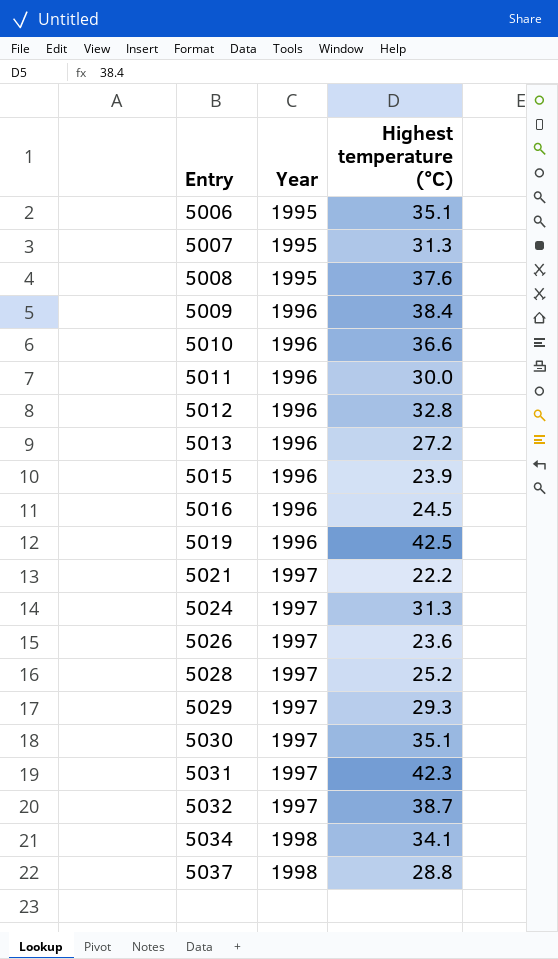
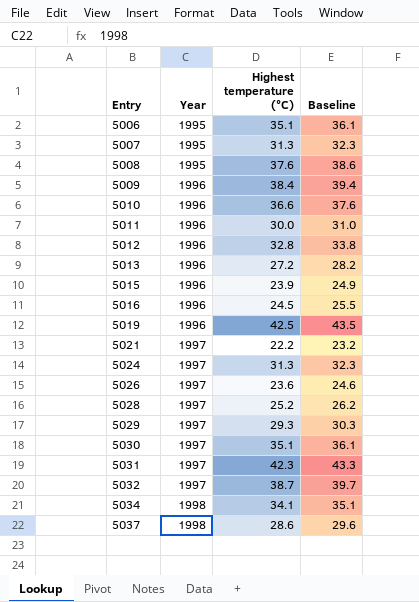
column Baseline | formula: none -> [Highest temperature (°C)] + 1
5037 | Highest temperature (°C): 28.8 -> 28.6

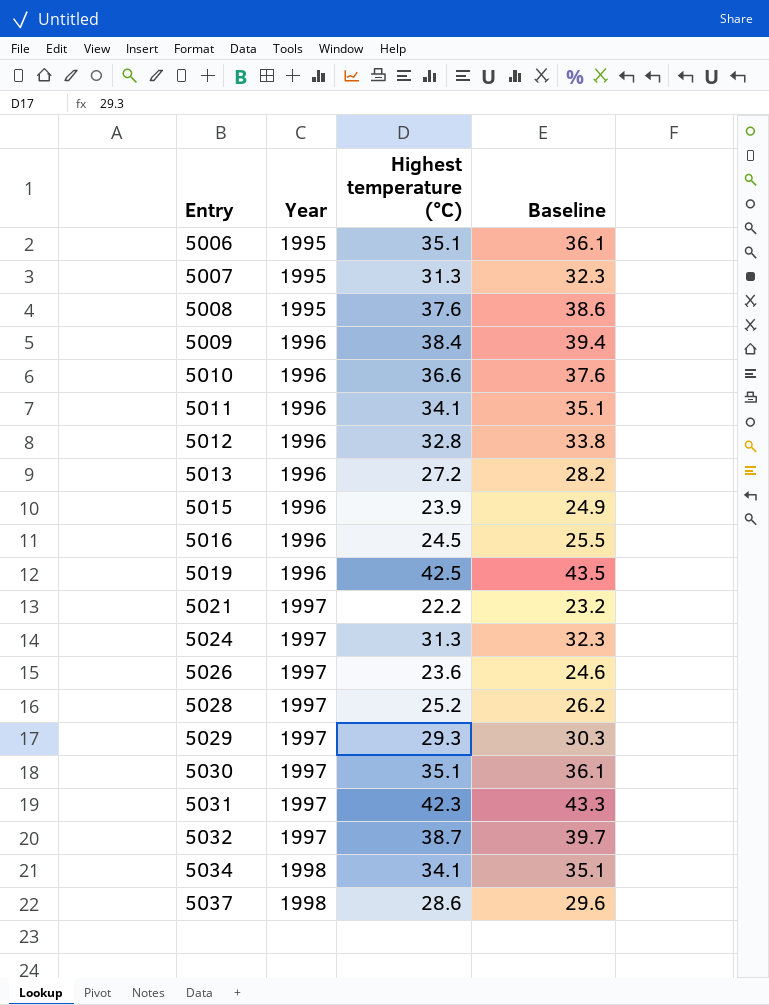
5011 | Highest temperature (°C): 30.0 -> 34.1
5011 | Baseline: 31.0 -> 35.1

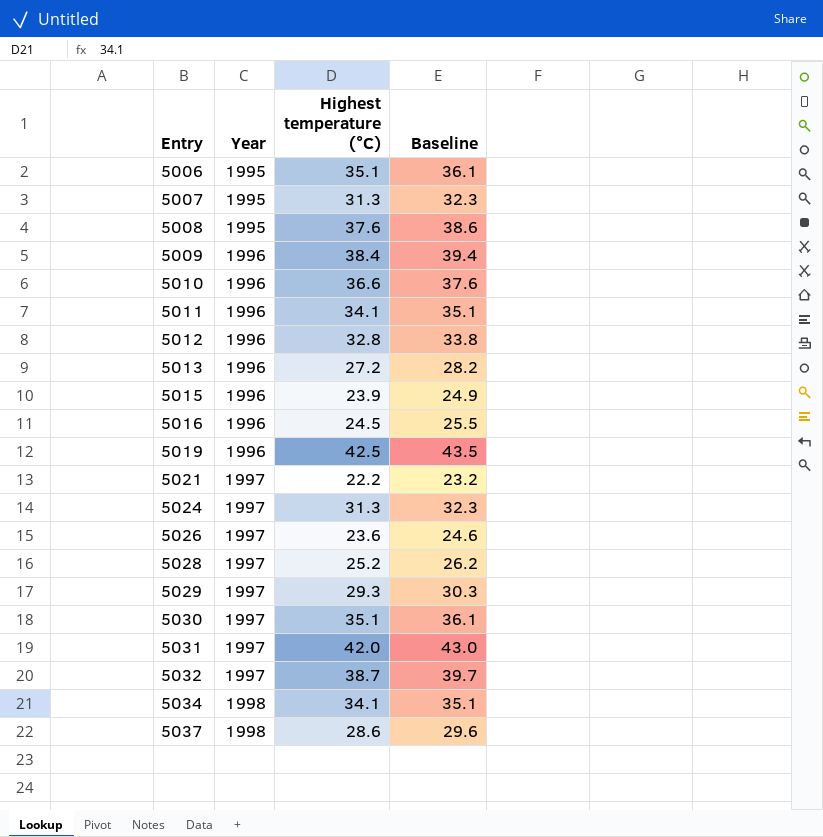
5031 | Highest temperature (°C): 42.3 -> 42.0
5031 | Baseline: 43.3 -> 43.0

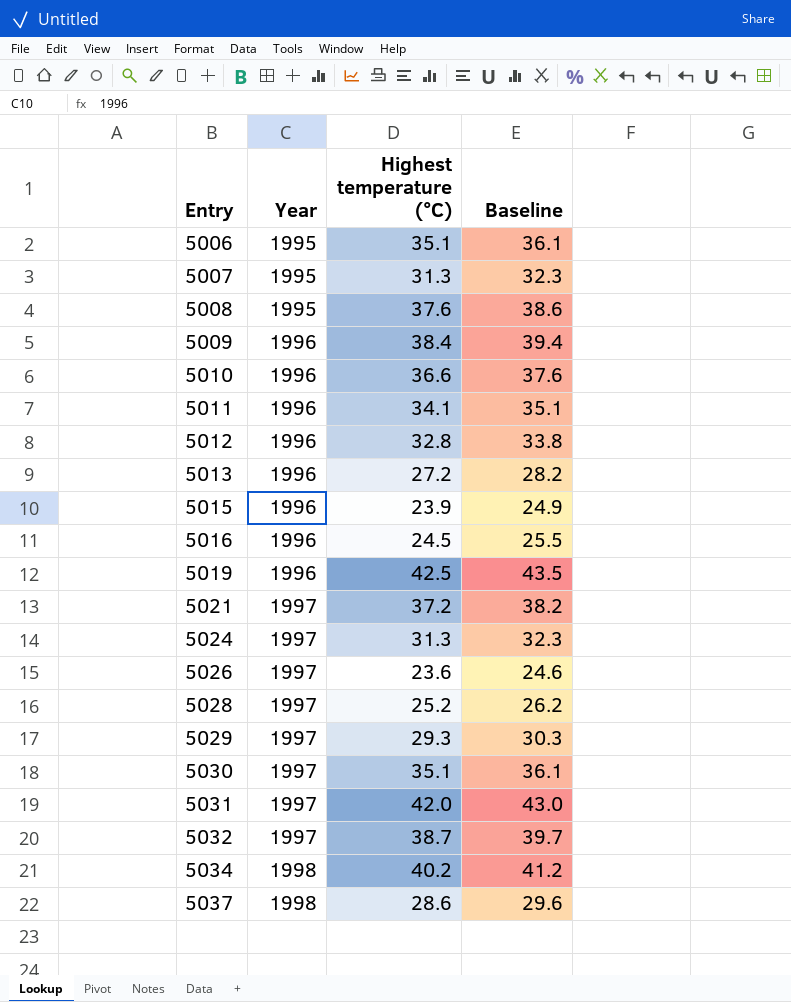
5021 | Highest temperature (°C): 22.2 -> 37.2
5021 | Baseline: 23.2 -> 38.2
5034 | Highest temperature (°C): 34.1 -> 40.2
5034 | Baseline: 35.1 -> 41.2

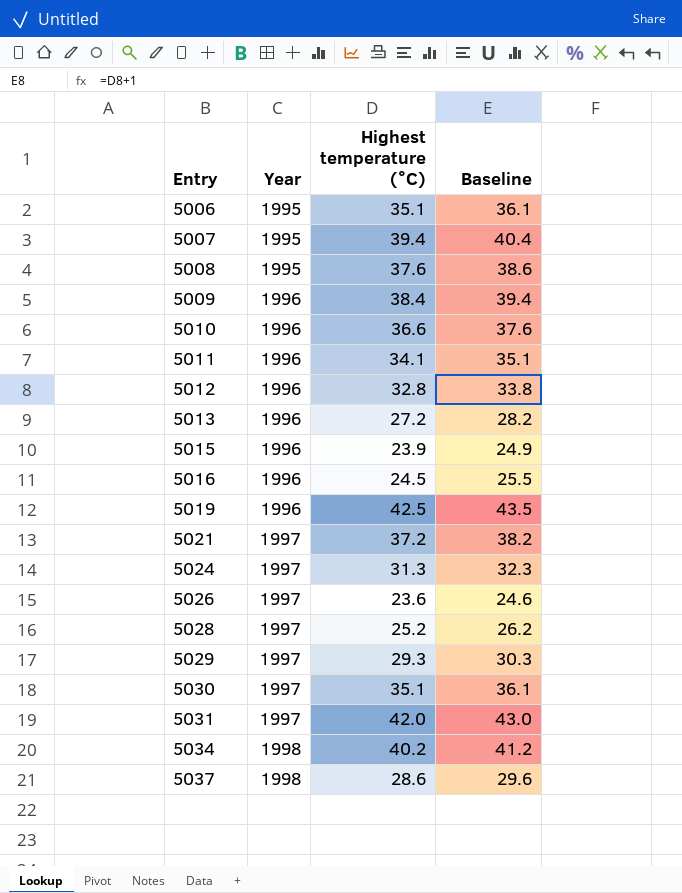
row 5032: 1997 | 38.7 | 39.7 -> none
5007 | Highest temperature (°C): 31.3 -> 39.4
5007 | Baseline: 32.3 -> 40.4

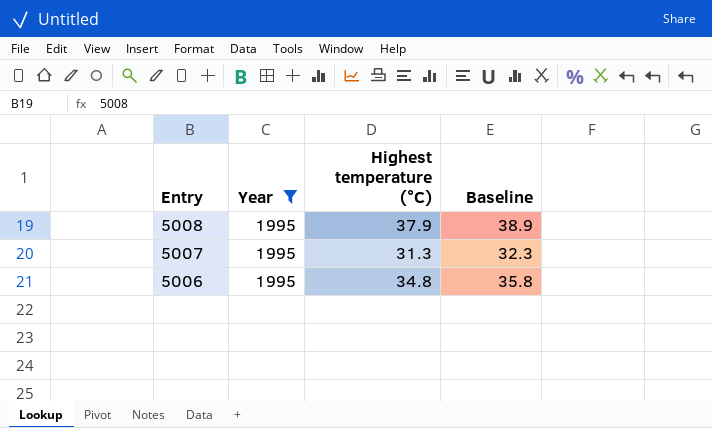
filter: none -> Year = 1995
row order: Entry ascending -> Entry descending
5008 | Highest temperature (°C): 37.6 -> 37.9
5008 | Baseline: 38.6 -> 38.9
5007 | Highest temperature (°C): 39.4 -> 31.3
5007 | Baseline: 40.4 -> 32.3
5006 | Highest temperature (°C): 35.1 -> 34.8
5006 | Baseline: 36.1 -> 35.8

